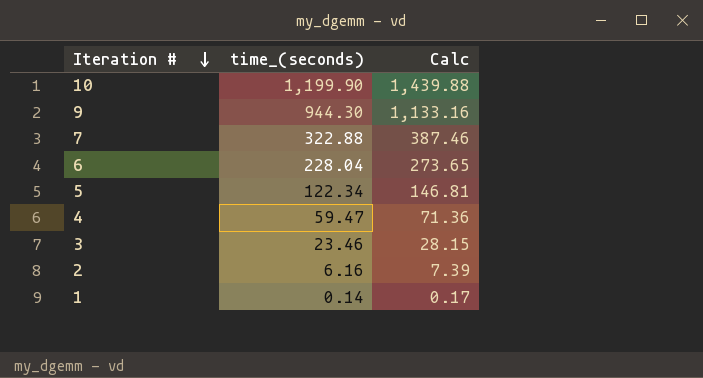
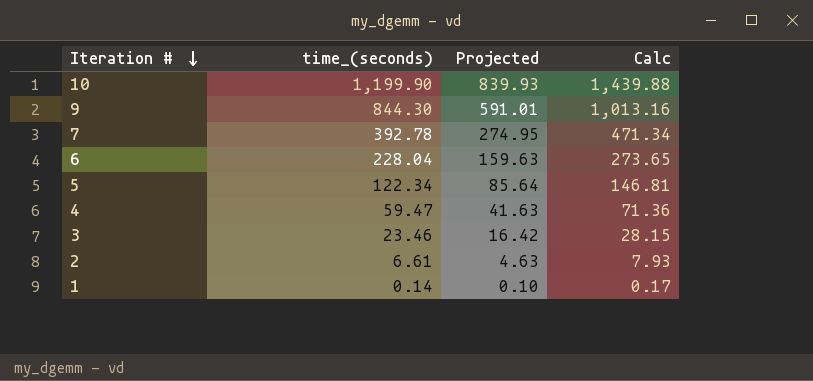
column Projected | formula: none -> [time_(seconds)] * 0.7
9 | time_(seconds): 944.30 -> 844.30
9 | Calc: 1,133.16 -> 1,013.16
7 | time_(seconds): 322.88 -> 392.78
7 | Calc: 387.46 -> 471.34
2 | time_(seconds): 6.16 -> 6.61
2 | Calc: 7.39 -> 7.93

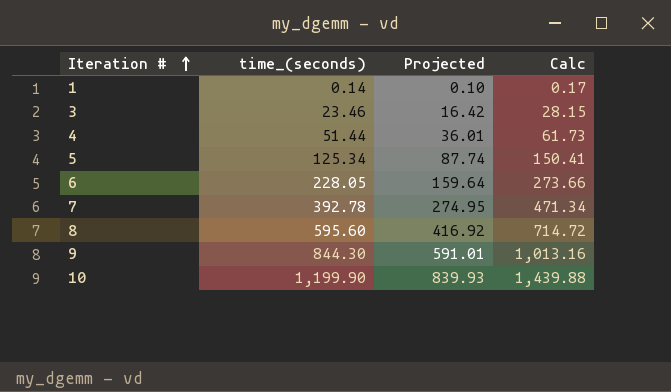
row order: Iteration # descending -> Iteration # ascending
row 2: 6.61 | 4.63 | 7.93 -> none
4 | time_(seconds): 59.47 -> 51.44
4 | Projected: 41.63 -> 36.01
4 | Calc: 71.36 -> 61.73
5 | time_(seconds): 122.34 -> 125.34
5 | Projected: 85.64 -> 87.74
5 | Calc: 146.81 -> 150.41
6 | time_(seconds): 228.04 -> 228.05
6 | Projected: 159.63 -> 159.64
6 | Calc: 273.65 -> 273.66
row 8: none -> 595.60 | 416.92 | 714.72

